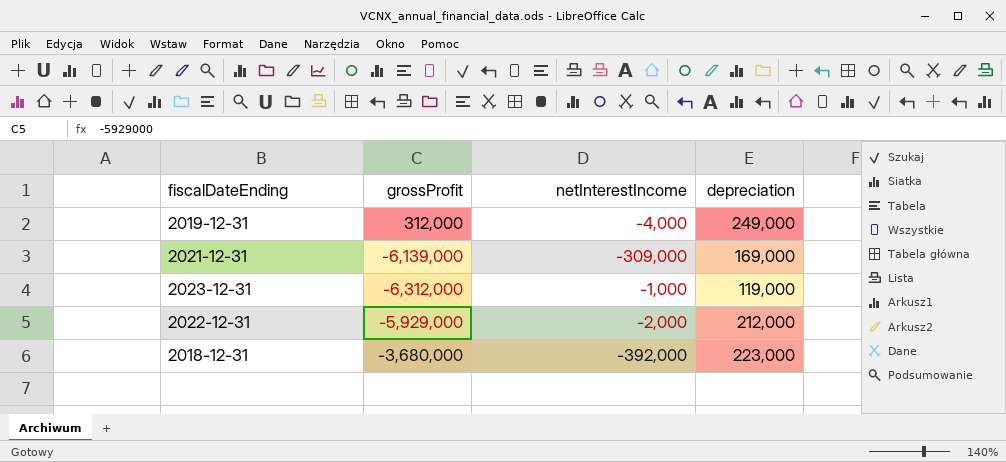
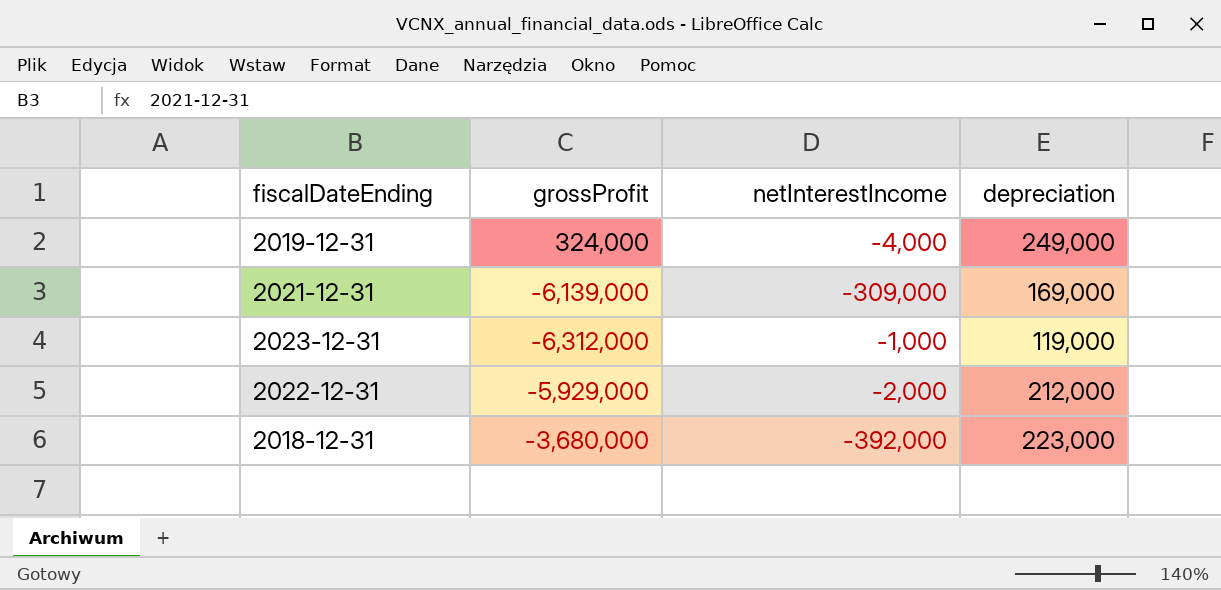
2019-12-31 | grossProfit: 312,000 -> 324,000

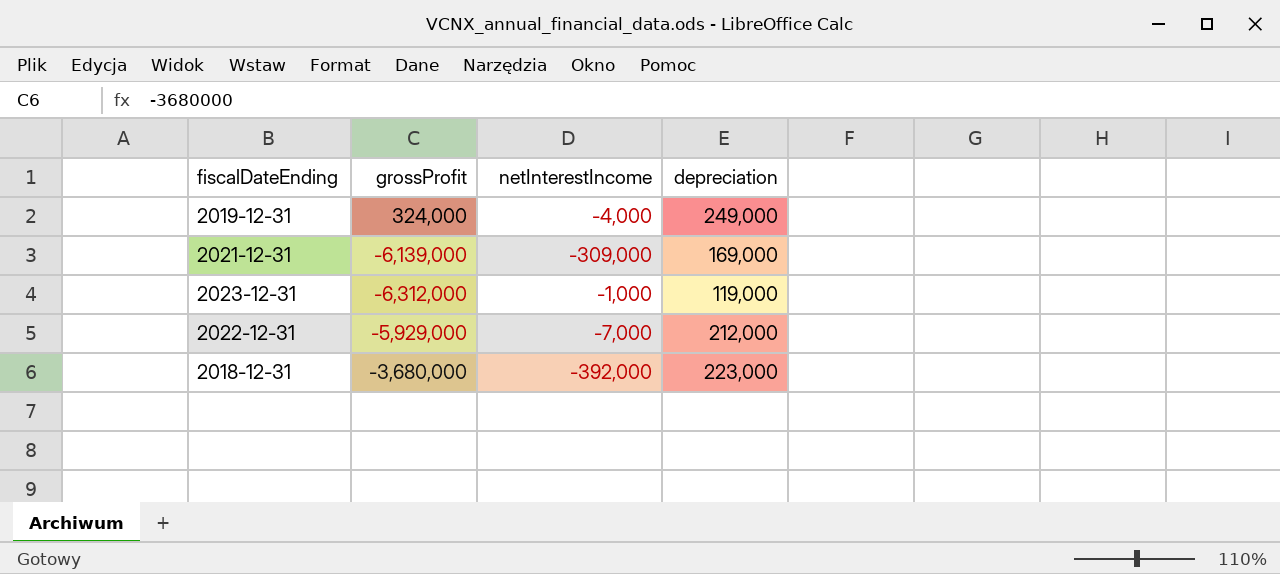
2022-12-31 | netInterestIncome: -2,000 -> -7,000

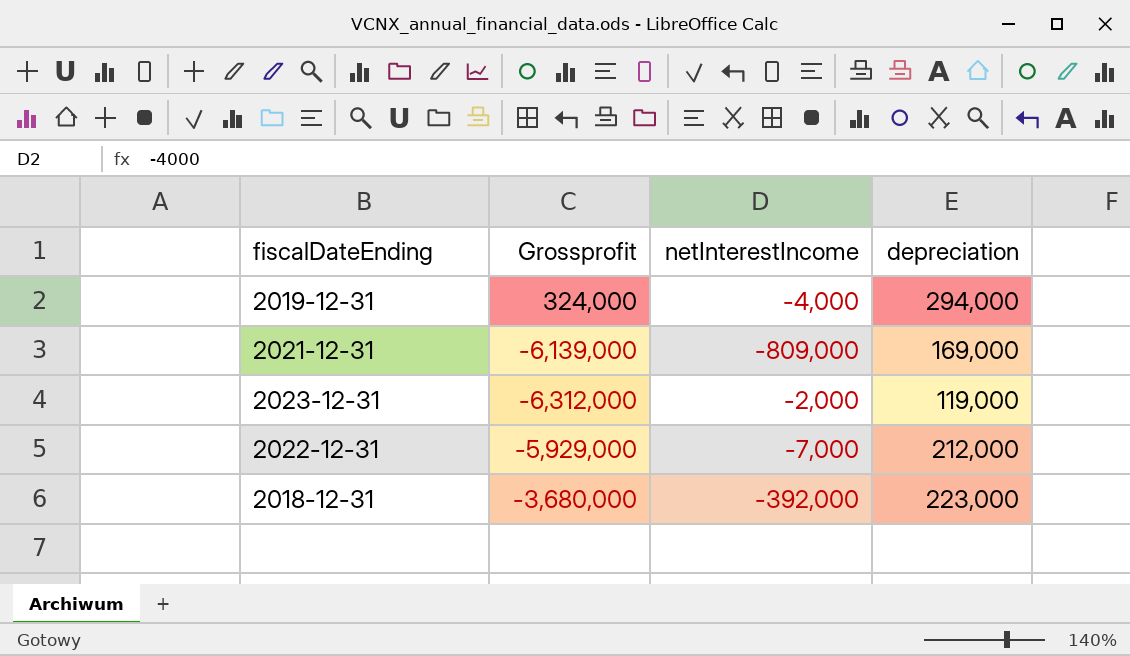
column name: grossProfit -> Grossprofit
2019-12-31 | depreciation: 249,000 -> 294,000
2021-12-31 | netInterestIncome: -309,000 -> -809,000
2023-12-31 | netInterestIncome: -1,000 -> -2,000

